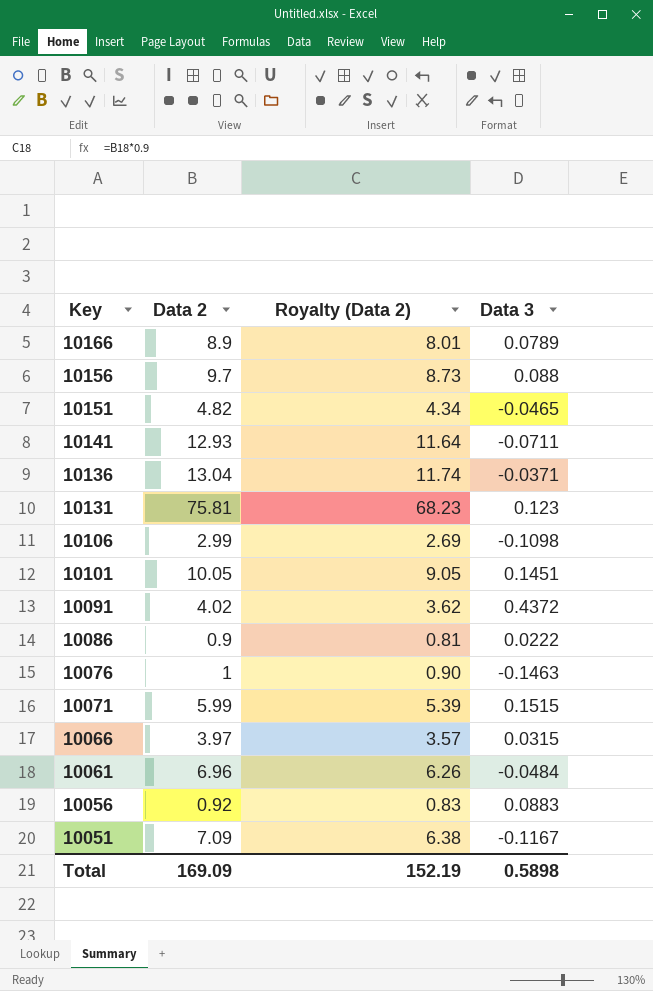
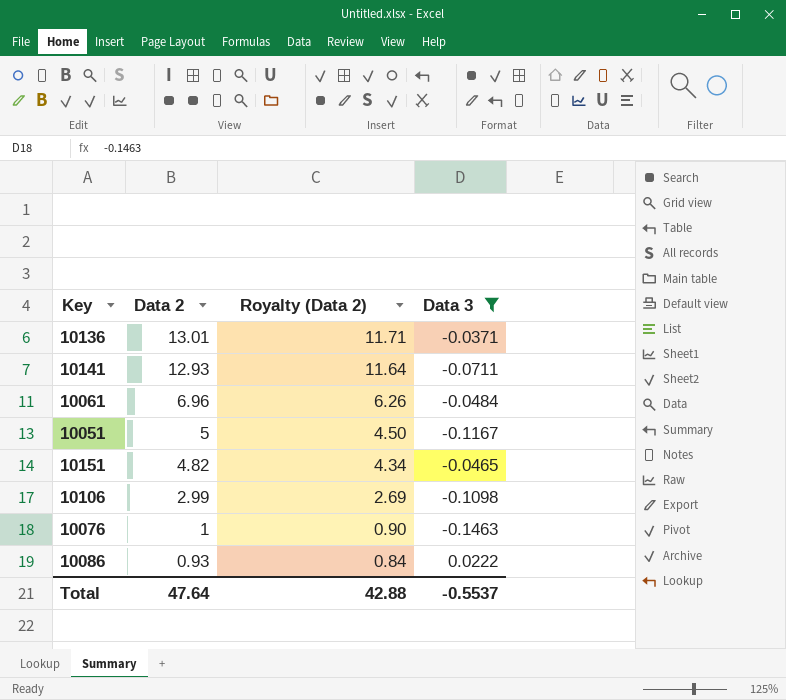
filter: none -> Data 3 <= 0.0222
row order: Key descending -> Data 2 descending
10136 | Data 2: 13.04 -> 13.01
10136 | Royalty (Data 2): 11.74 -> 11.71
10051 | Data 2: 7.09 -> 5
10051 | Royalty (Data 2): 6.38 -> 4.50
10086 | Data 2: 0.9 -> 0.93
10086 | Royalty (Data 2): 0.81 -> 0.84
Total | Data 2: 169.09 -> 47.64
Total | Royalty (Data 2): 152.19 -> 42.88
Total | Data 3: 0.5898 -> -0.5537

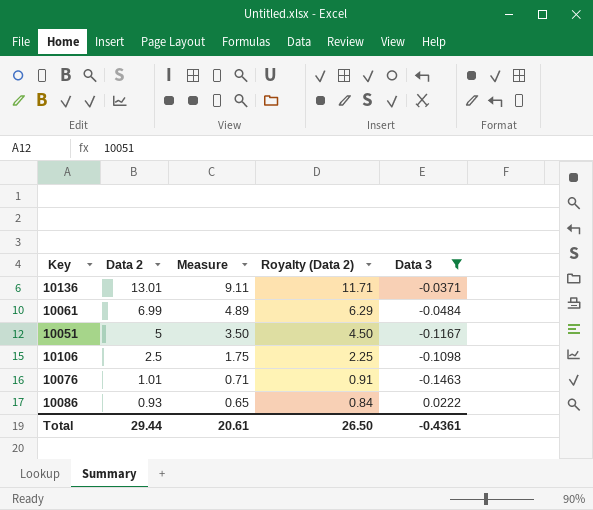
column Measure | formula: none -> [Data 2] * 0.7
row 10141: 12.93 | 11.64 | -0.0711 -> none
row 10151: 4.82 | 4.34 | -0.0465 -> none
10061 | Data 2: 6.96 -> 6.99
10061 | Royalty (Data 2): 6.26 -> 6.29
10106 | Data 2: 2.99 -> 2.5
10106 | Royalty (Data 2): 2.69 -> 2.25
10076 | Data 2: 1 -> 1.01
10076 | Royalty (Data 2): 0.90 -> 0.91
Total | Data 2: 47.64 -> 29.44
Total | Royalty (Data 2): 42.88 -> 26.50
Total | Data 3: -0.5537 -> -0.4361

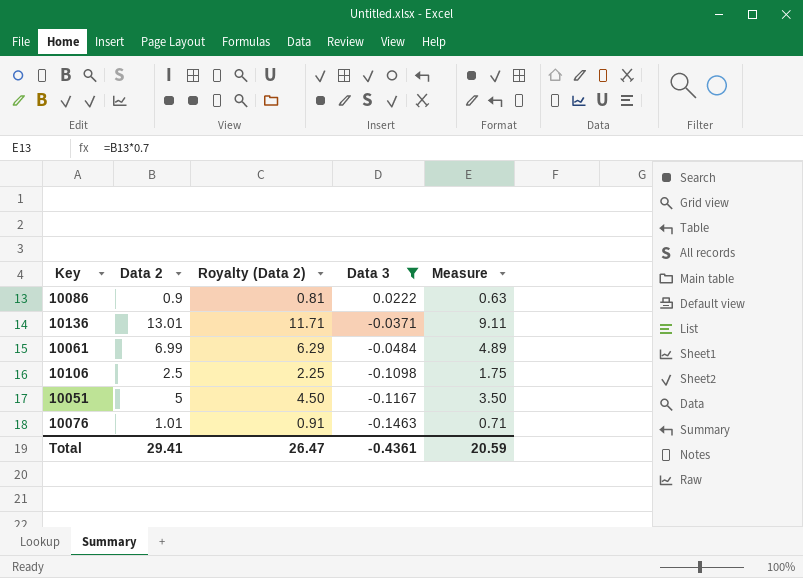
row order: Data 2 descending -> Data 3 descending
column Measure | position: 3 -> 5
10086 | Data 2: 0.93 -> 0.9
10086 | Royalty (Data 2): 0.84 -> 0.81
10086 | Measure: 0.65 -> 0.63
Total | Data 2: 29.44 -> 29.41
Total | Royalty (Data 2): 26.50 -> 26.47
Total | Measure: 20.61 -> 20.59

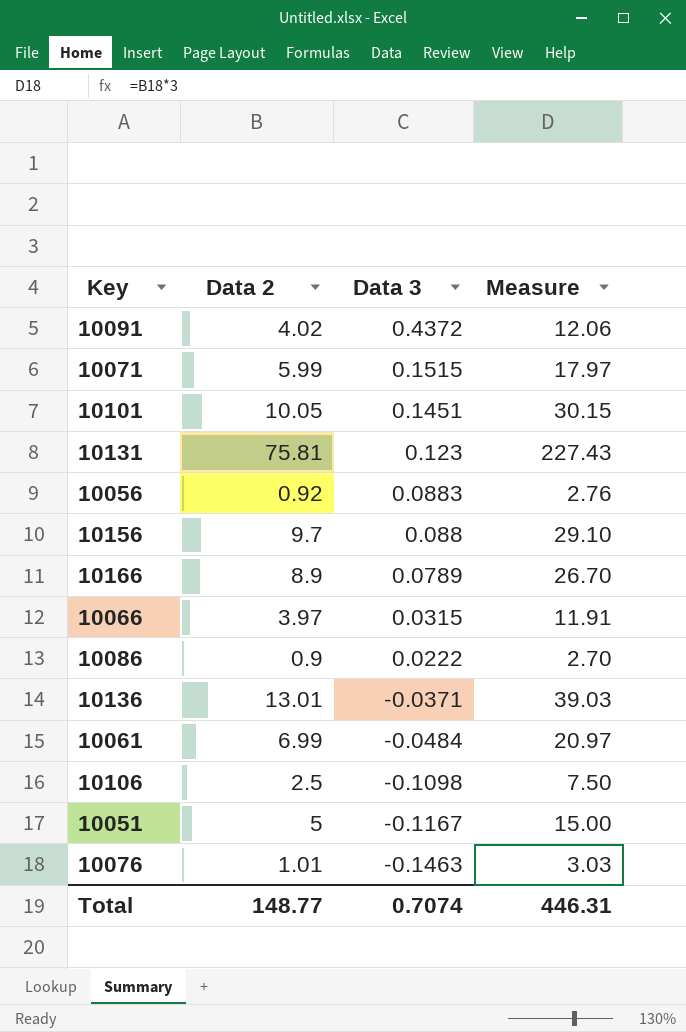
filter: Data 3 <= 0.0222 -> none
column Royalty (Data 2) | formula: [Data 2] * 0.9 -> none
column Measure | formula: [Data 2] * 0.7 -> [Data 2] * 3
Total | Data 2: 29.41 -> 148.77
Total | Data 3: -0.4361 -> 0.7074
Total | Measure: 20.59 -> 446.31

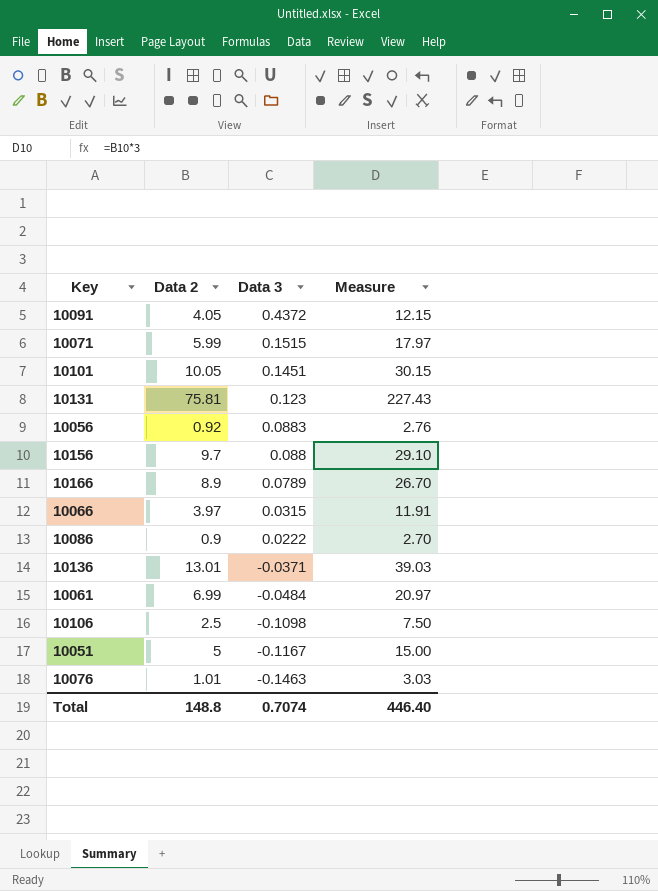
10091 | Data 2: 4.02 -> 4.05
10091 | Measure: 12.06 -> 12.15
Total | Data 2: 148.77 -> 148.8
Total | Measure: 446.31 -> 446.40

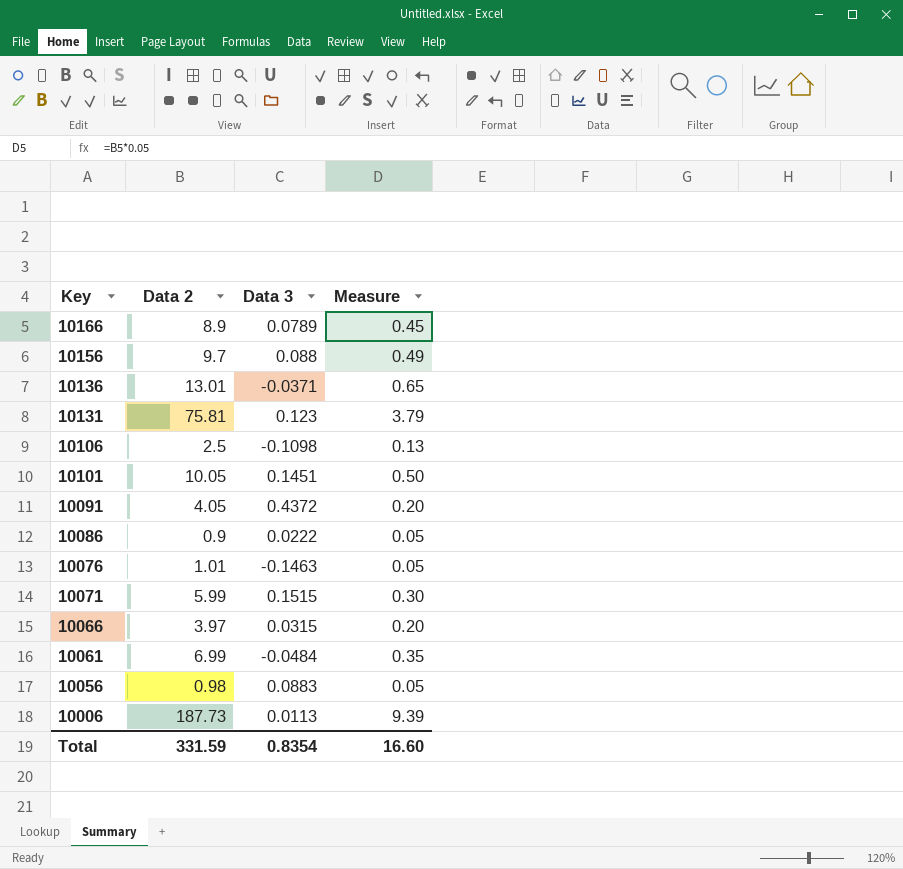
row order: Data 3 descending -> Key descending
column Measure | formula: [Data 2] * 3 -> [Data 2] * 0.05
row 10051: 5 | -0.1167 | 15.00 -> none
10056 | Data 2: 0.92 -> 0.98
row 10006: none -> 187.73 | 0.0113 | 9.39
Total | Data 2: 148.8 -> 331.59
Total | Data 3: 0.7074 -> 0.8354
Total | Measure: 446.40 -> 16.60

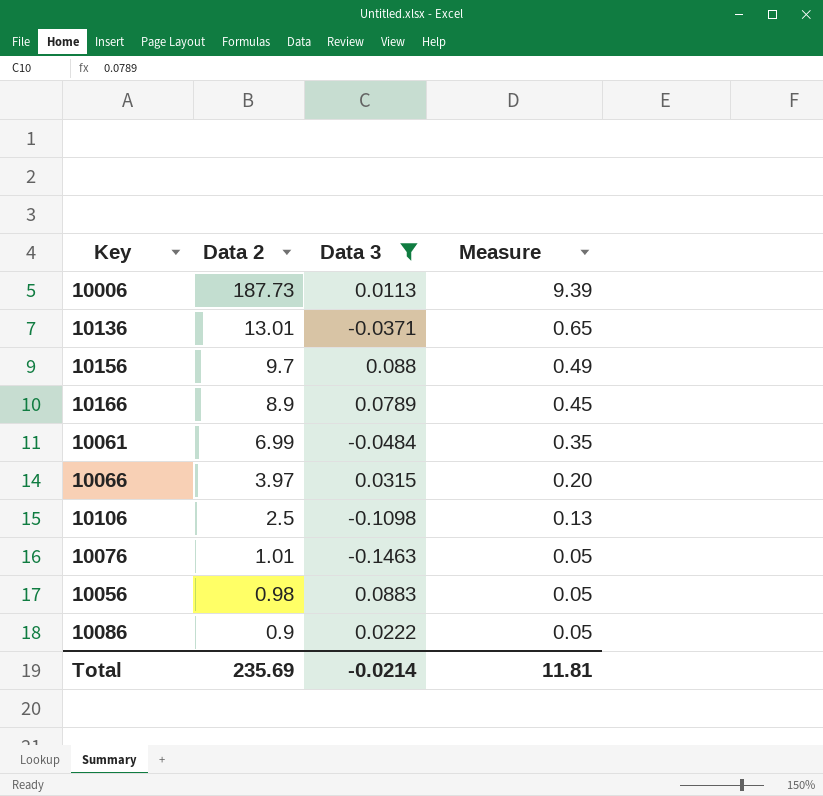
filter: none -> Data 3 <= 0.0883
row order: Key descending -> Data 2 descending
Total | Data 2: 331.59 -> 235.69
Total | Data 3: 0.8354 -> -0.0214
Total | Measure: 16.60 -> 11.81

